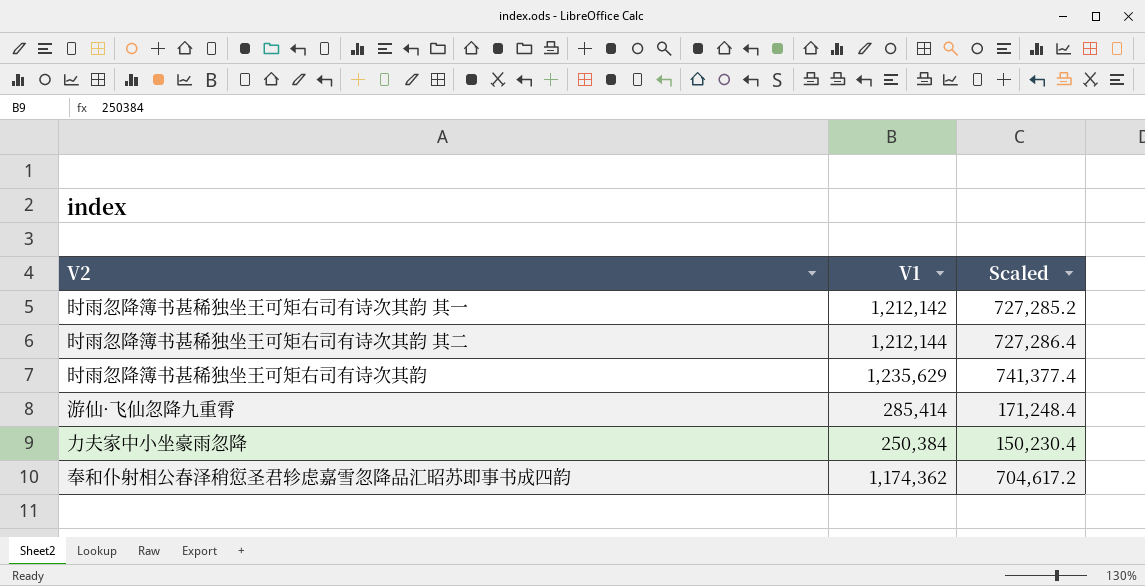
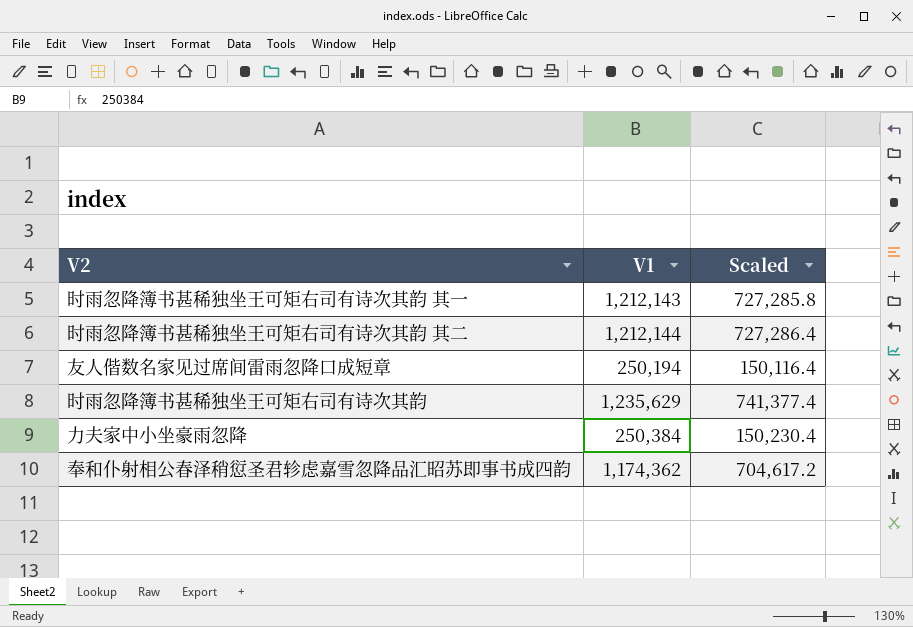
row 游仙·飞仙忽降九重霄: 285,414 | 171,248.4 -> none
时雨忽降簿书甚稀独坐王可矩右司有诗次其韵 其一 | V1: 1,212,142 -> 1,212,143
时雨忽降簿书甚稀独坐王可矩右司有诗次其韵 其一 | Scaled: 727,285.2 -> 727,285.8
row 友人偕数名家见过席间雷雨忽降口成短章: none -> 250,194 | 150,116.4

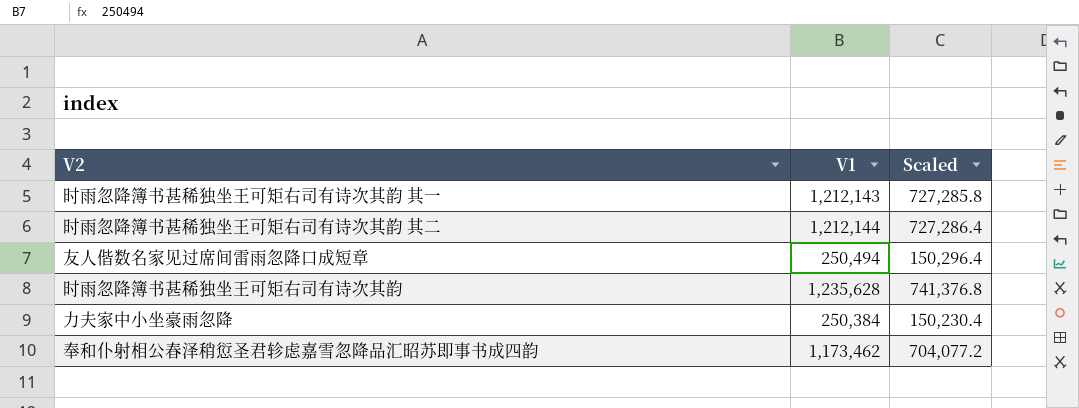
友人偕数名家见过席间雷雨忽降口成短章 | V1: 250,194 -> 250,494
友人偕数名家见过席间雷雨忽降口成短章 | Scaled: 150,116.4 -> 150,296.4
时雨忽降簿书甚稀独坐王可矩右司有诗次其韵 | V1: 1,235,629 -> 1,235,628
时雨忽降簿书甚稀独坐王可矩右司有诗次其韵 | Scaled: 741,377.4 -> 741,376.8
奉和仆射相公春泽稍愆圣君轸虑嘉雪忽降品汇昭苏即事书成四韵 | V1: 1,174,362 -> 1,173,462
奉和仆射相公春泽稍愆圣君轸虑嘉雪忽降品汇昭苏即事书成四韵 | Scaled: 704,617.2 -> 704,077.2

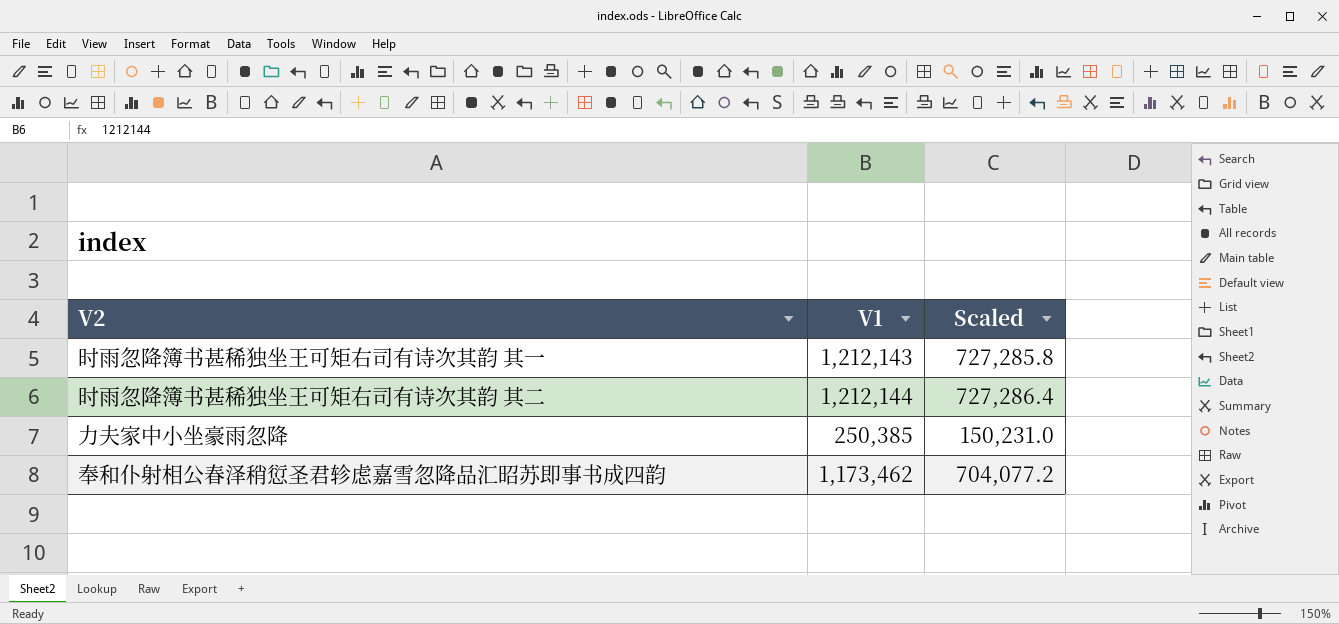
row 友人偕数名家见过席间雷雨忽降口成短章: 250,494 | 150,296.4 -> none
row 时雨忽降簿书甚稀独坐王可矩右司有诗次其韵: 1,235,628 | 741,376.8 -> none
力夫家中小坐豪雨忽降 | V1: 250,384 -> 250,385
力夫家中小坐豪雨忽降 | Scaled: 150,230.4 -> 150,231.0

